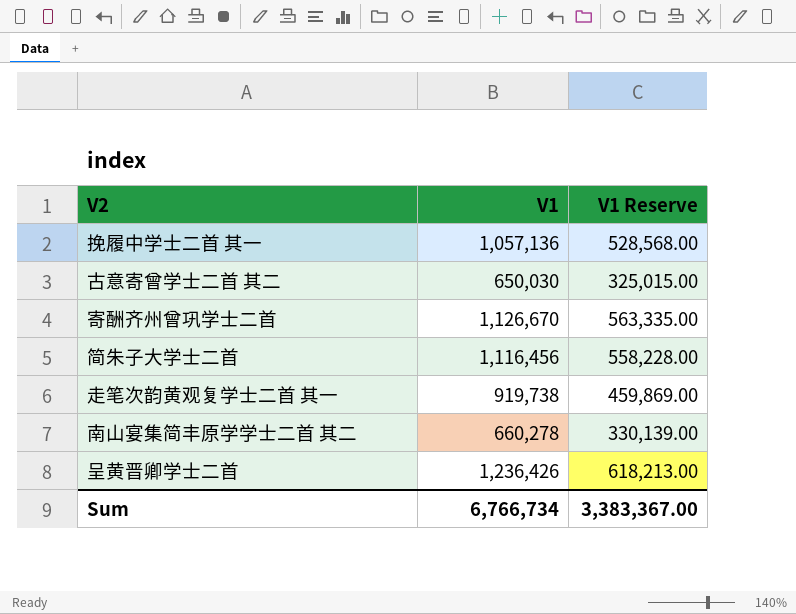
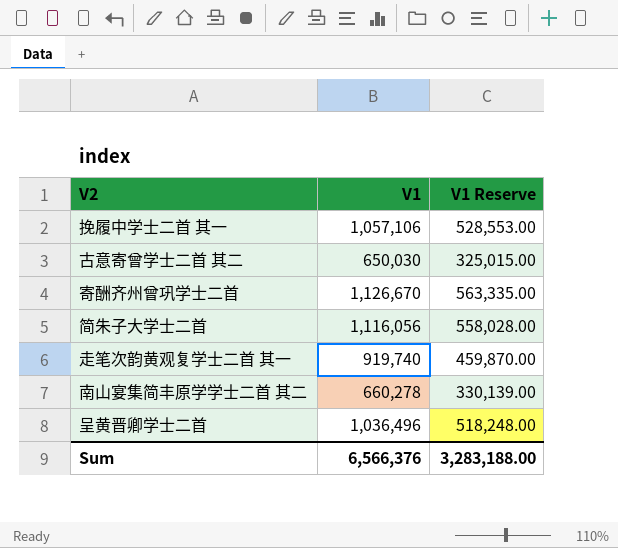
挽履中学士二首 其一 | V1: 1,057,136 -> 1,057,106
挽履中学士二首 其一 | V1 Reserve: 528,568.00 -> 528,553.00
简朱子大学士二首 | V1: 1,116,456 -> 1,116,056
简朱子大学士二首 | V1 Reserve: 558,228.00 -> 558,028.00
走笔次韵黄观复学士二首 其一 | V1: 919,738 -> 919,740
走笔次韵黄观复学士二首 其一 | V1 Reserve: 459,869.00 -> 459,870.00
呈黄晋卿学士二首 | V1: 1,236,426 -> 1,036,496
呈黄晋卿学士二首 | V1 Reserve: 618,213.00 -> 518,248.00
Sum | V1: 6,766,734 -> 6,566,376
Sum | V1 Reserve: 3,383,367.00 -> 3,283,188.00

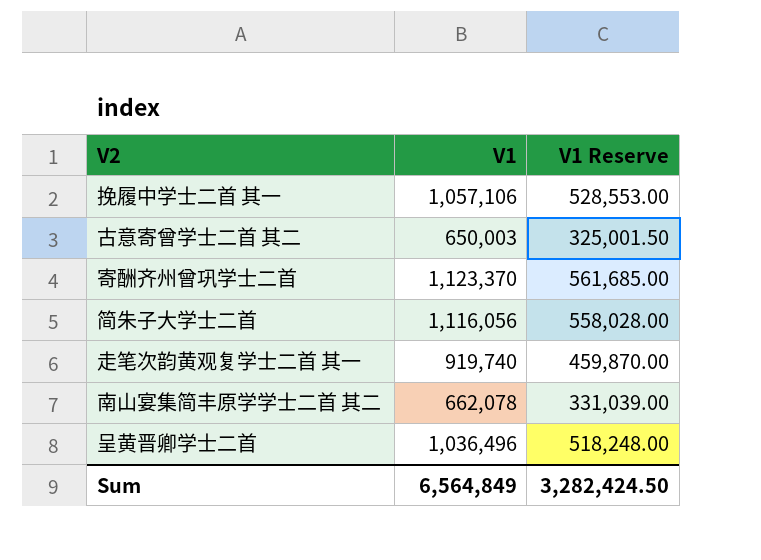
古意寄曾学士二首 其二 | V1: 650,030 -> 650,003
古意寄曾学士二首 其二 | V1 Reserve: 325,015.00 -> 325,001.50
寄酬齐州曾巩学士二首 | V1: 1,126,670 -> 1,123,370
寄酬齐州曾巩学士二首 | V1 Reserve: 563,335.00 -> 561,685.00
南山宴集简丰原学学士二首 其二 | V1: 660,278 -> 662,078
南山宴集简丰原学学士二首 其二 | V1 Reserve: 330,139.00 -> 331,039.00
Sum | V1: 6,566,376 -> 6,564,849
Sum | V1 Reserve: 3,283,188.00 -> 3,282,424.50

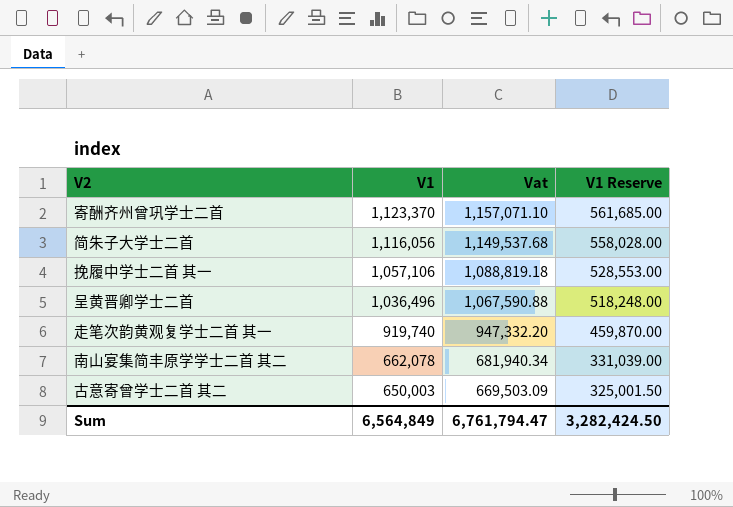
row order: none -> V1 descending
column Vat | formula: none -> [V1] * 1.03

